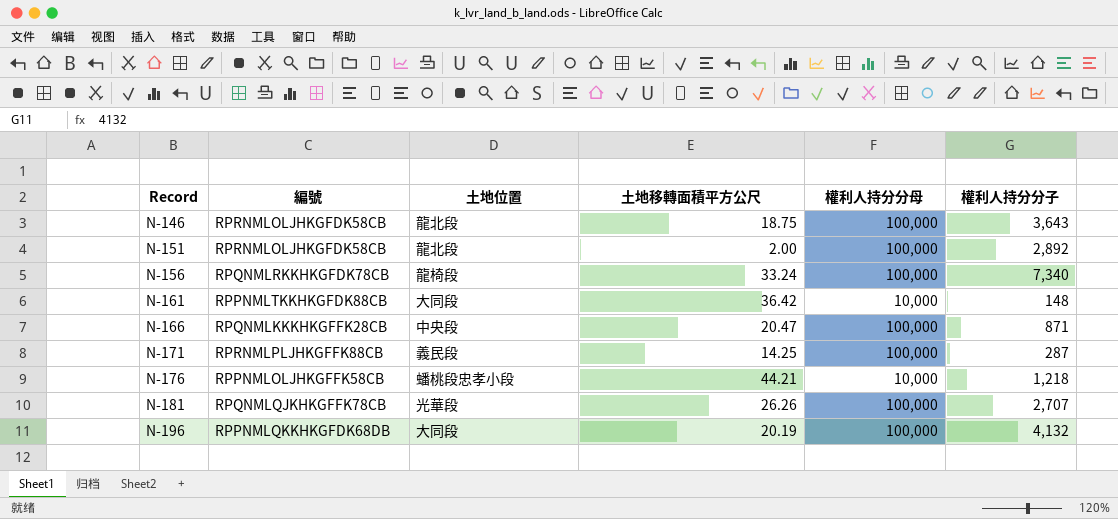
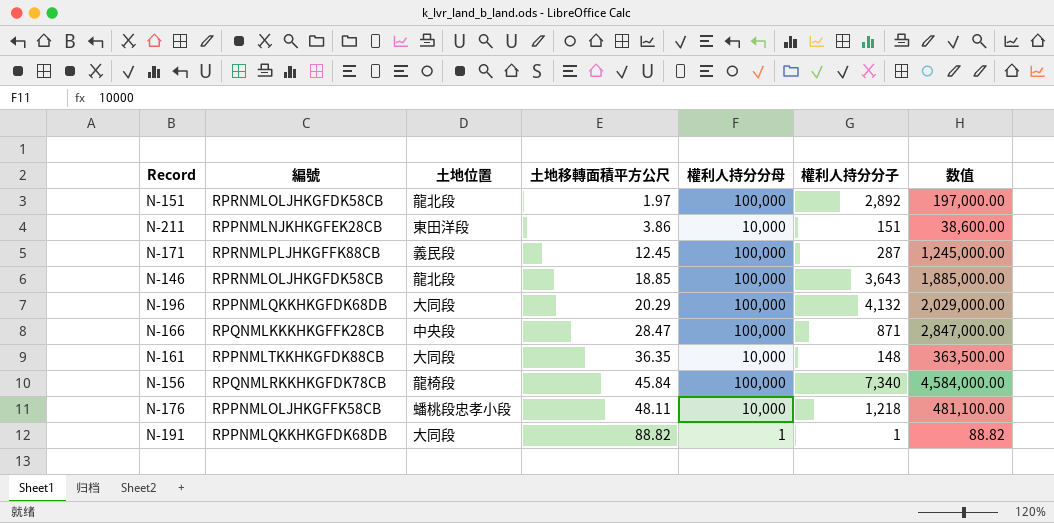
row order: Record ascending -> 土地移轉面積平方公尺 ascending
column 数值 | formula: none -> [土地移轉面積平方公尺] * [權利人持分分母]
row N-181: RPQNMLQJKHKGFFK78CB | 光華段 | 26.26 | 100,000 | 2,707 -> none
N-151 | 土地移轉面積平方公尺: 2.00 -> 1.97
row N-211: none -> RPPNMLNJKHKGFEK28CB | 東田洋段 | 3.86 | 10,000 | 151 | 38,600.00
N-171 | 土地移轉面積平方公尺: 14.25 -> 12.45
N-146 | 土地移轉面積平方公尺: 18.75 -> 18.85
N-196 | 土地移轉面積平方公尺: 20.19 -> 20.29
N-166 | 土地移轉面積平方公尺: 20.47 -> 28.47
N-161 | 土地移轉面積平方公尺: 36.42 -> 36.35
N-156 | 土地移轉面積平方公尺: 33.24 -> 45.84
N-176 | 土地移轉面積平方公尺: 44.21 -> 48.11
row N-191: none -> RPPNMLQKKHKGFDK68DB | 大同段 | 88.82 | 1 | 1 | 88.82

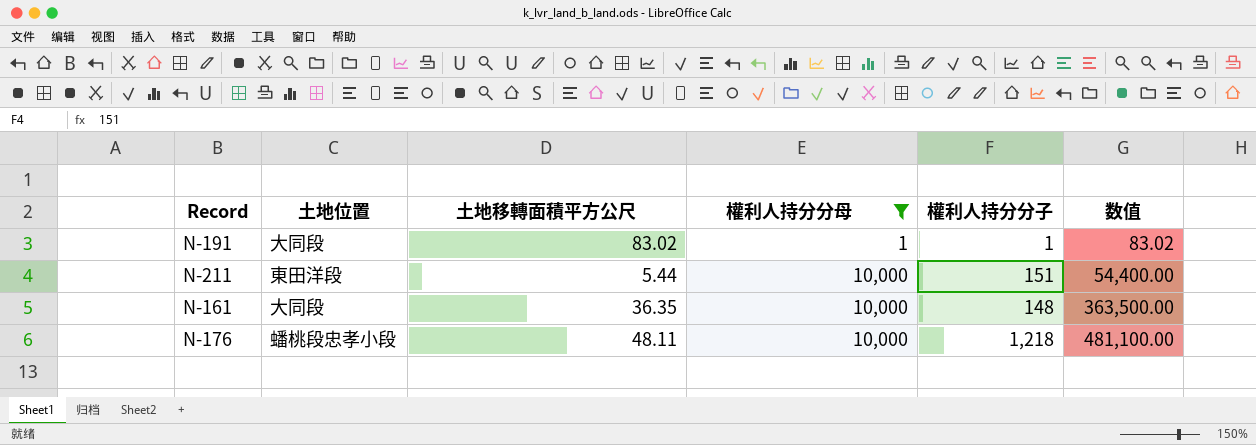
filter: none -> 權利人持分分母 != 100,000
row order: 土地移轉面積平方公尺 ascending -> 權利人持分分母 ascending
column 編號 | position: 2 -> none
N-191 | 土地移轉面積平方公尺: 88.82 -> 83.02
N-191 | 数值: 88.82 -> 83.02
N-211 | 土地移轉面積平方公尺: 3.86 -> 5.44
N-211 | 数值: 38,600.00 -> 54,400.00

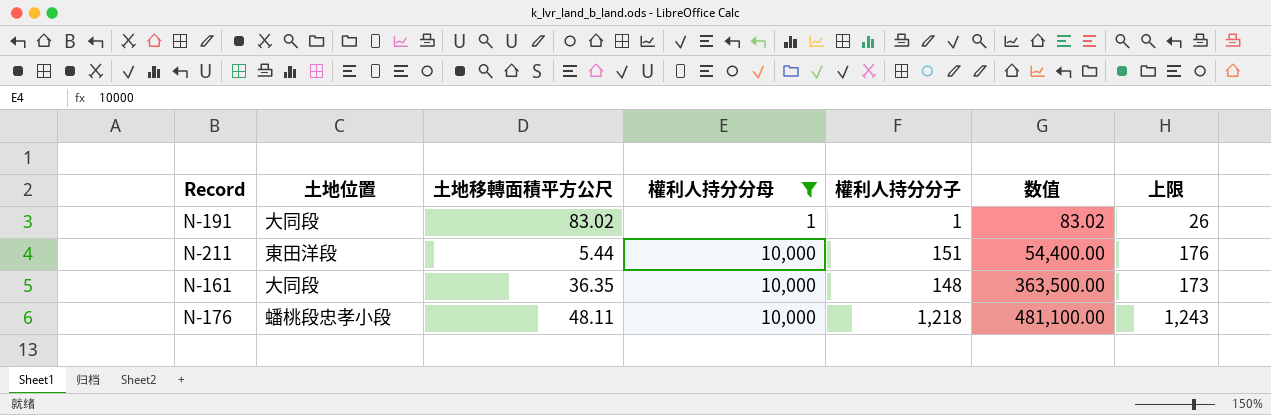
column 上限 | formula: none -> [權利人持分分子] + 25

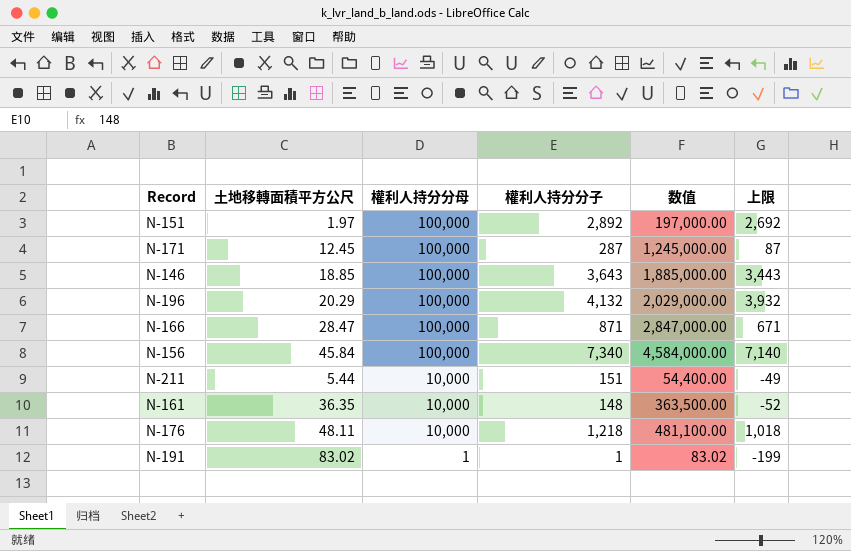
filter: 權利人持分分母 != 100,000 -> none
row order: 權利人持分分母 ascending -> 權利人持分分母 descending
column 土地位置 | position: 2 -> none
column 上限 | formula: [權利人持分分子] + 25 -> [權利人持分分子] - 200

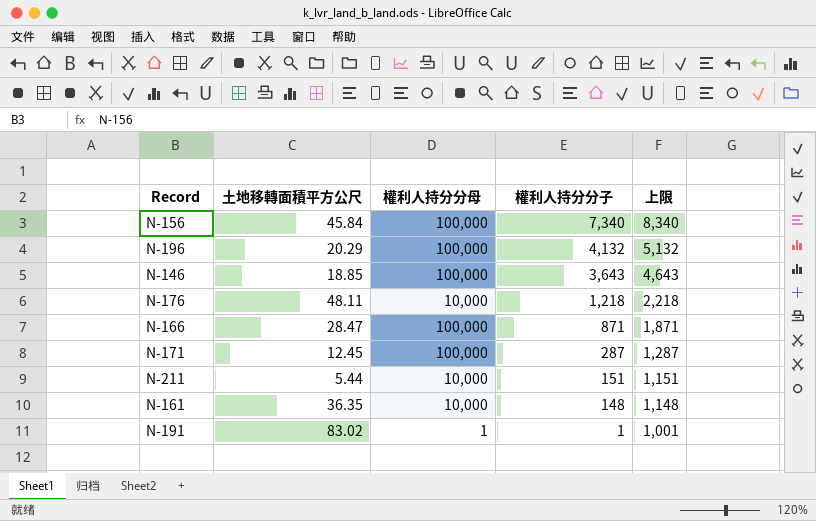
row order: 權利人持分分母 descending -> 權利人持分分子 descending
column 数值 | formula: [土地移轉面積平方公尺] * [權利人持分分母] -> none
column 上限 | formula: [權利人持分分子] - 200 -> [權利人持分分子] + 1000
row N-151: 1.97 | 100,000 | 2,892 | 197,000.00 | 2,692 -> none

